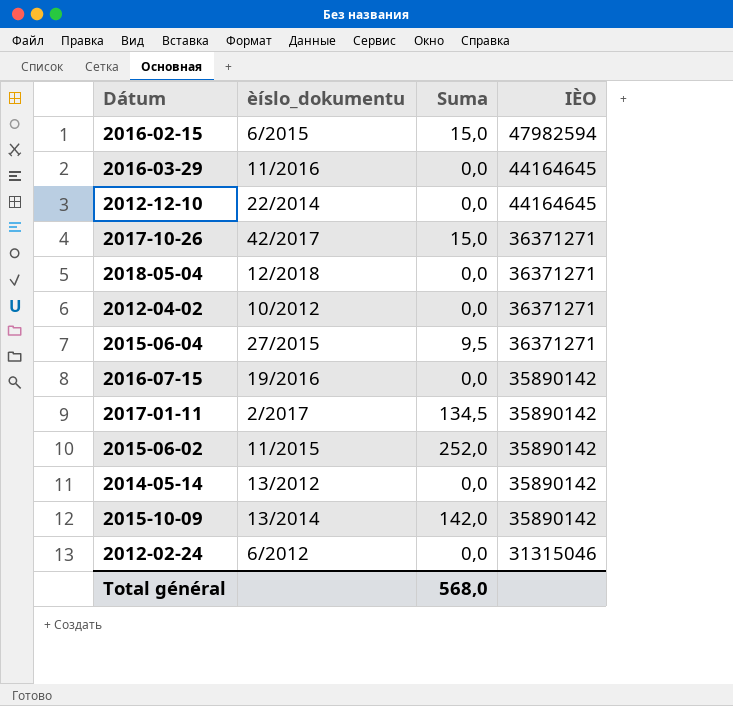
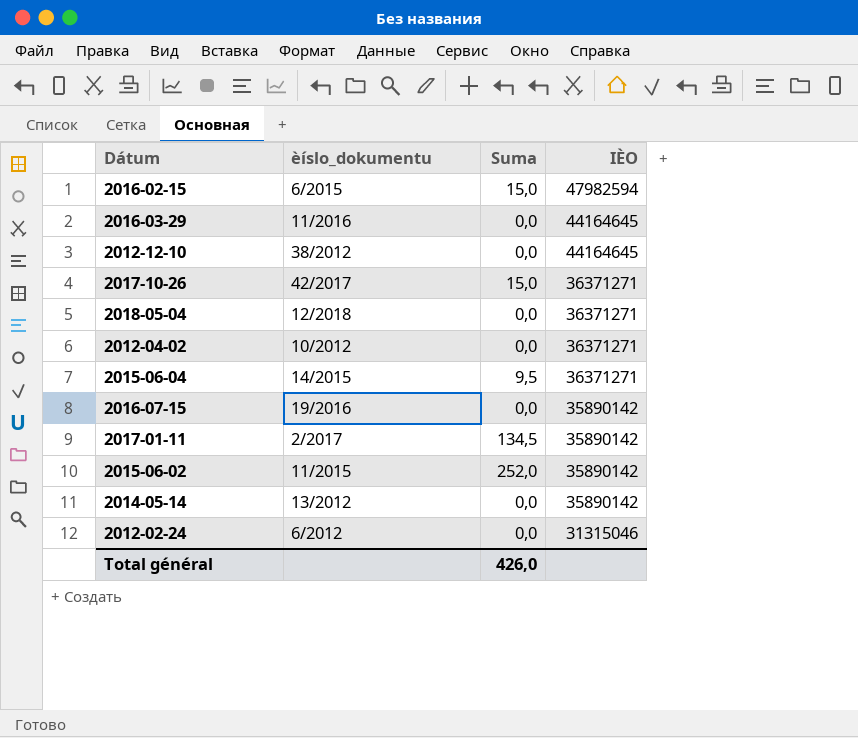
row 2015-10-09: 13/2014 | 142,0 | 35890142 -> none
2012-12-10 | èíslo_dokumentu: 22/2014 -> 38/2012
2015-06-04 | èíslo_dokumentu: 27/2015 -> 14/2015
Total général | Suma: 568,0 -> 426,0

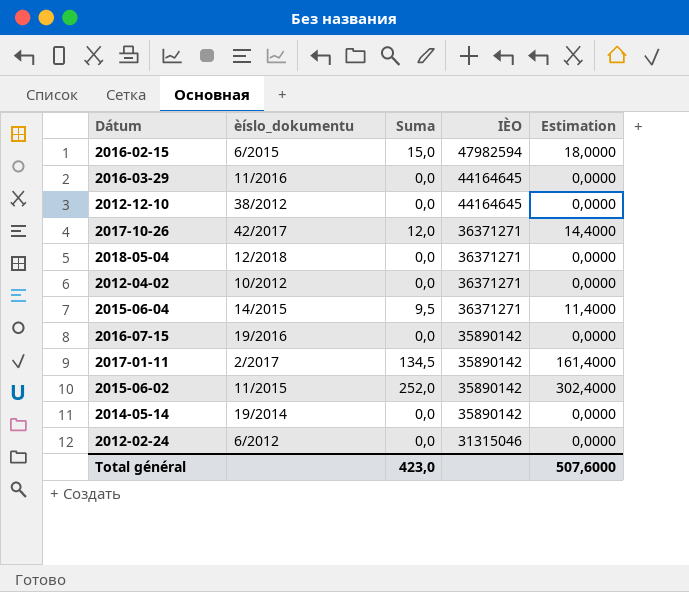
column Estimation | formula: none -> [Suma] * 1,2
2017-10-26 | Suma: 15,0 -> 12,0
2014-05-14 | èíslo_dokumentu: 13/2012 -> 19/2014
Total général | Suma: 426,0 -> 423,0

